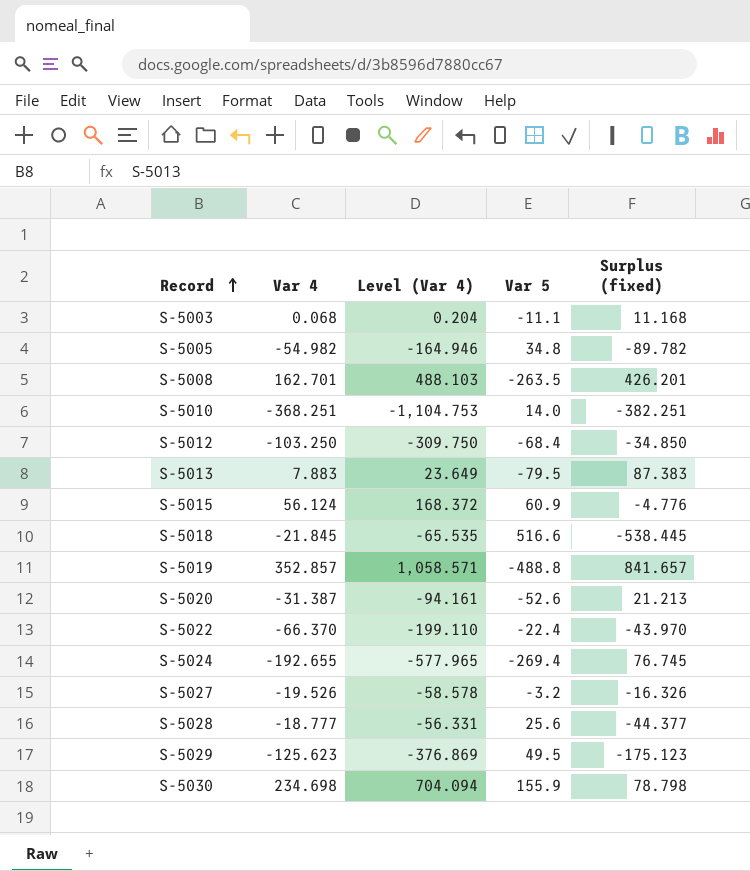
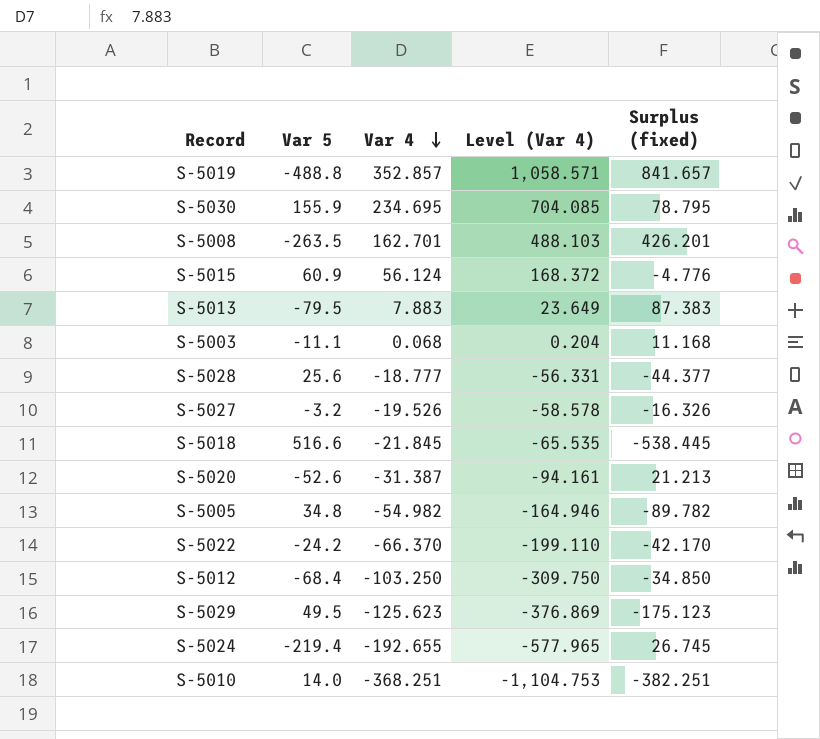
row order: Record ascending -> Var 4 descending
column Var 5 | position: 4 -> 2
S-5030 | Var 4: 234.698 -> 234.695
S-5030 | Level (Var 4): 704.094 -> 704.085
S-5030 | Surplus (fixed): 78.798 -> 78.795
S-5022 | Var 5: -22.4 -> -24.2
S-5022 | Surplus (fixed): -43.970 -> -42.170
S-5024 | Var 5: -269.4 -> -219.4
S-5024 | Surplus (fixed): 76.745 -> 26.745

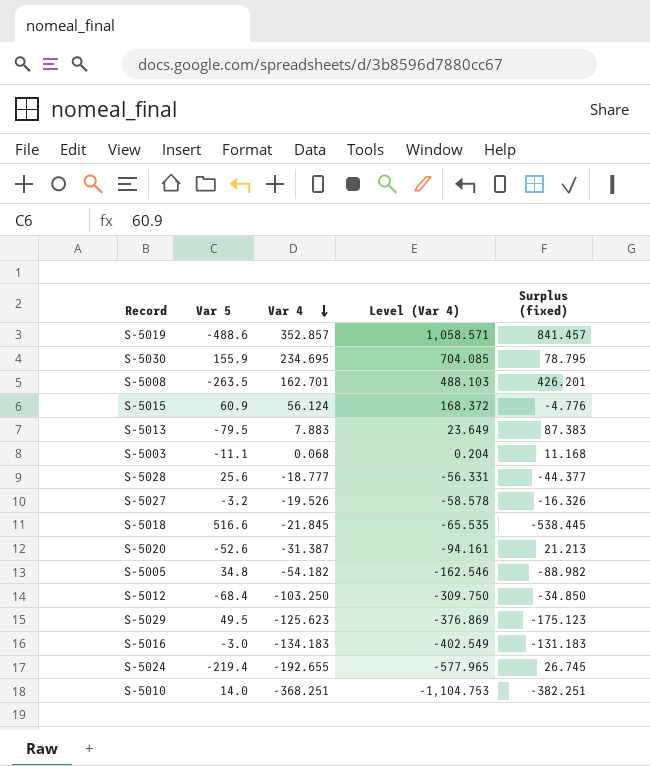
row S-5022: -24.2 | -66.370 | -199.110 | -42.170 -> none
S-5019 | Var 5: -488.8 -> -488.6
S-5019 | Surplus (fixed): 841.657 -> 841.457
S-5005 | Var 4: -54.982 -> -54.182
S-5005 | Level (Var 4): -164.946 -> -162.546
S-5005 | Surplus (fixed): -89.782 -> -88.982
row S-5016: none -> -3.0 | -134.183 | -402.549 | -131.183

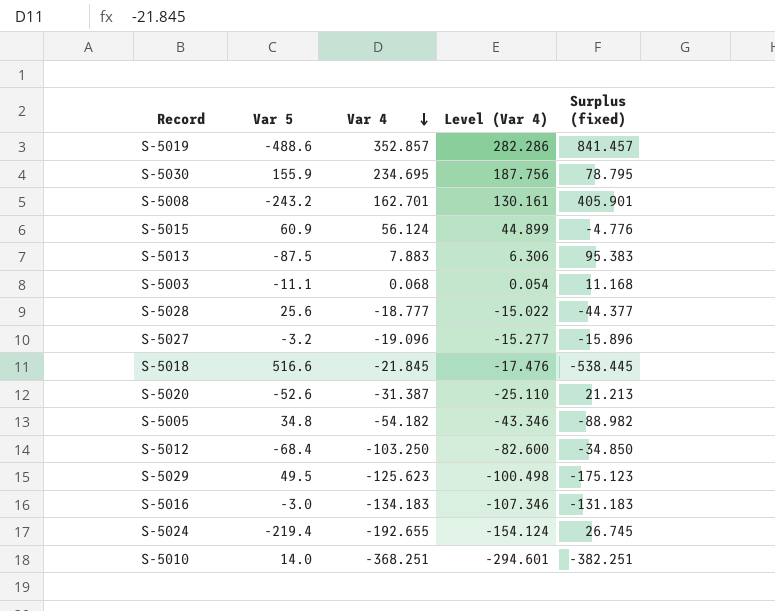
column Level (Var 4) | formula: [Var 4] * 3 -> [Var 4] * 0.8
S-5008 | Var 5: -263.5 -> -243.2
S-5008 | Surplus (fixed): 426.201 -> 405.901
S-5013 | Var 5: -79.5 -> -87.5
S-5013 | Surplus (fixed): 87.383 -> 95.383
S-5027 | Var 4: -19.526 -> -19.096
S-5027 | Surplus (fixed): -16.326 -> -15.896

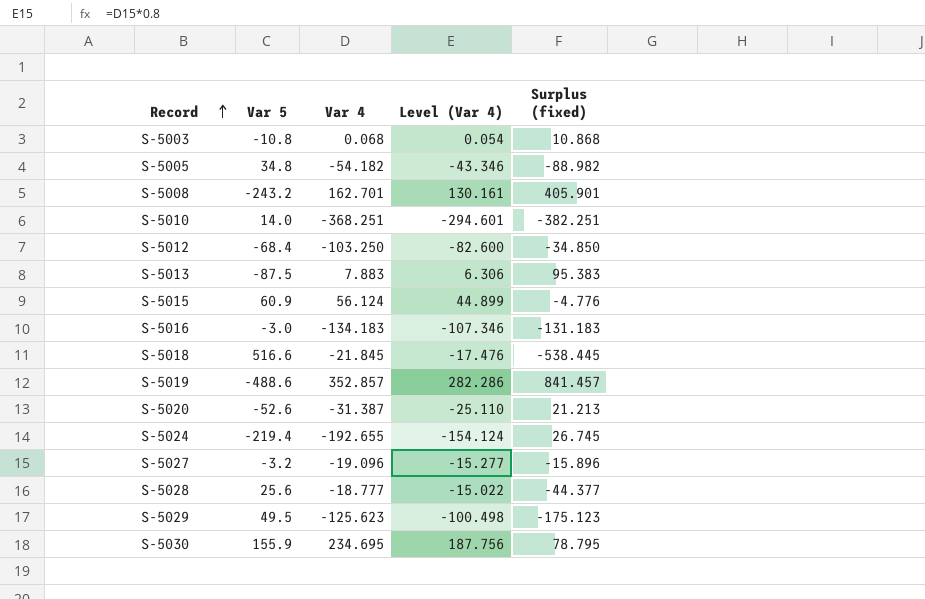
row order: Var 4 descending -> Record ascending
S-5003 | Var 5: -11.1 -> -10.8
S-5003 | Surplus (fixed): 11.168 -> 10.868

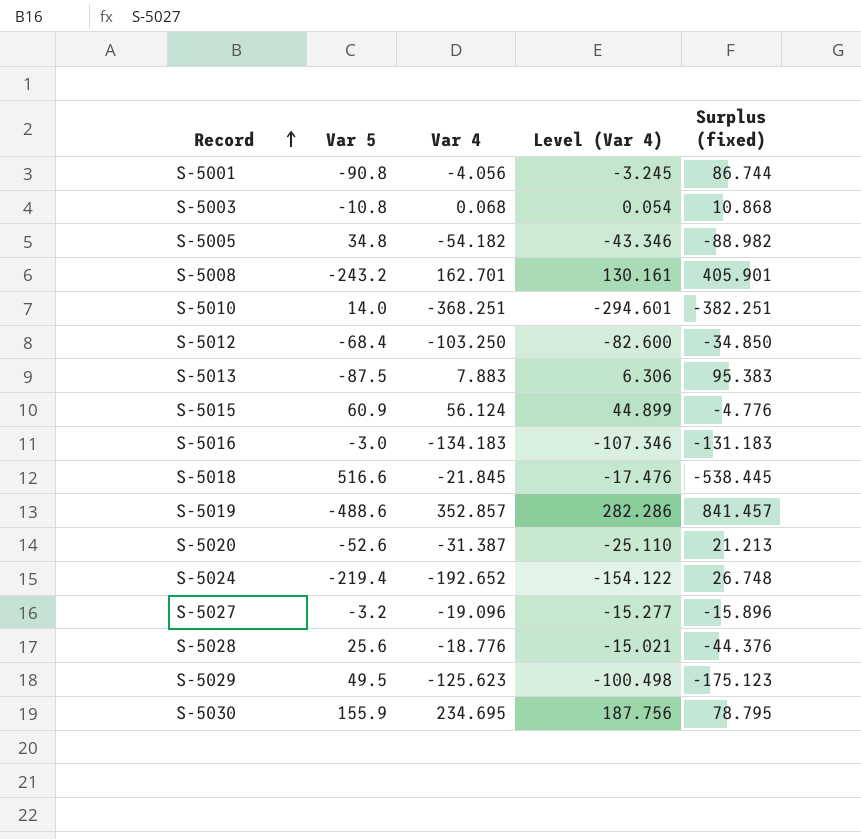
row S-5001: none -> -90.8 | -4.056 | -3.245 | 86.744
S-5024 | Var 4: -192.655 -> -192.652
S-5024 | Level (Var 4): -154.124 -> -154.122
S-5024 | Surplus (fixed): 26.745 -> 26.748
S-5028 | Var 4: -18.777 -> -18.776
S-5028 | Level (Var 4): -15.022 -> -15.021
S-5028 | Surplus (fixed): -44.377 -> -44.376

